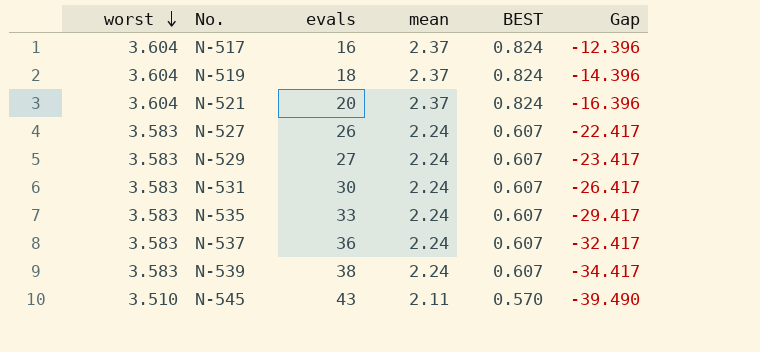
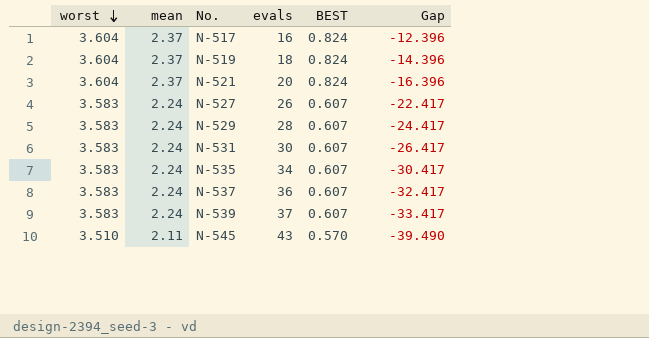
column mean | position: 4 -> 2
N-529 | evals: 27 -> 28
N-529 | Gap: -23.417 -> -24.417
N-535 | evals: 33 -> 34
N-535 | Gap: -29.417 -> -30.417
N-539 | evals: 38 -> 37
N-539 | Gap: -34.417 -> -33.417

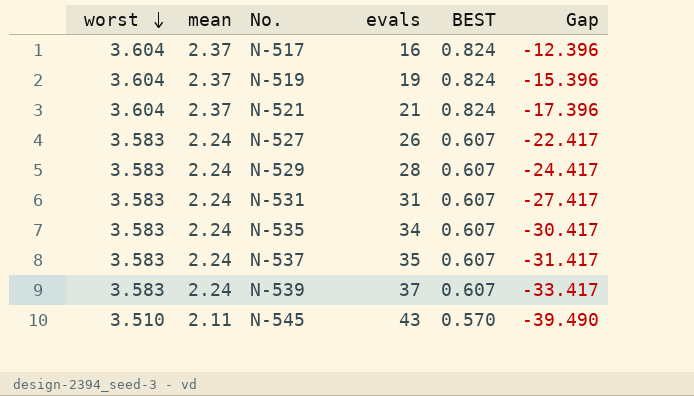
N-519 | evals: 18 -> 19
N-519 | Gap: -14.396 -> -15.396
N-521 | evals: 20 -> 21
N-521 | Gap: -16.396 -> -17.396
N-531 | evals: 30 -> 31
N-531 | Gap: -26.417 -> -27.417
N-537 | evals: 36 -> 35
N-537 | Gap: -32.417 -> -31.417

